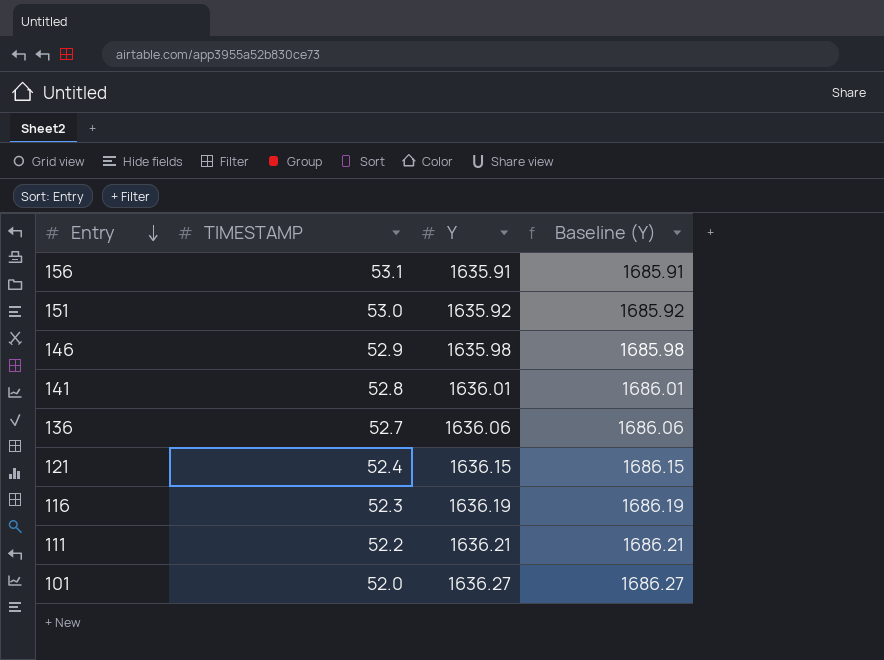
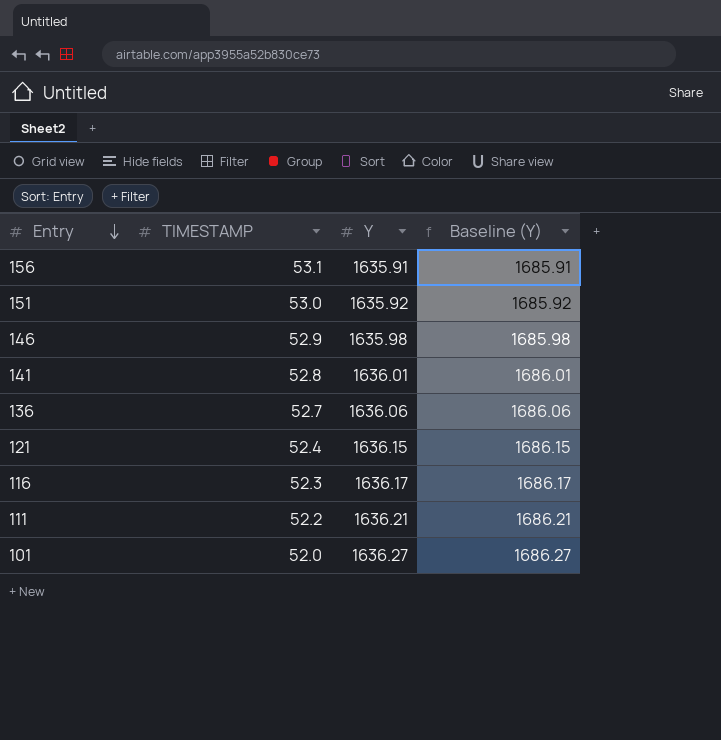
116 | Y: 1636.19 -> 1636.17
116 | Baseline (Y): 1686.19 -> 1686.17

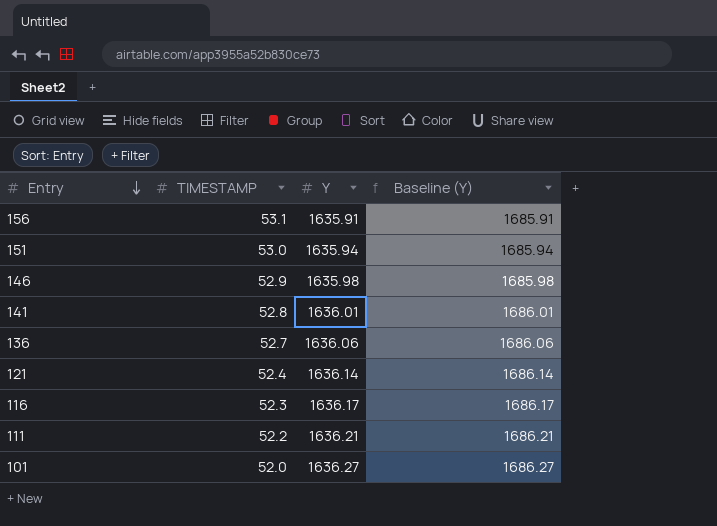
151 | Y: 1635.92 -> 1635.94
151 | Baseline (Y): 1685.92 -> 1685.94
121 | Y: 1636.15 -> 1636.14
121 | Baseline (Y): 1686.15 -> 1686.14

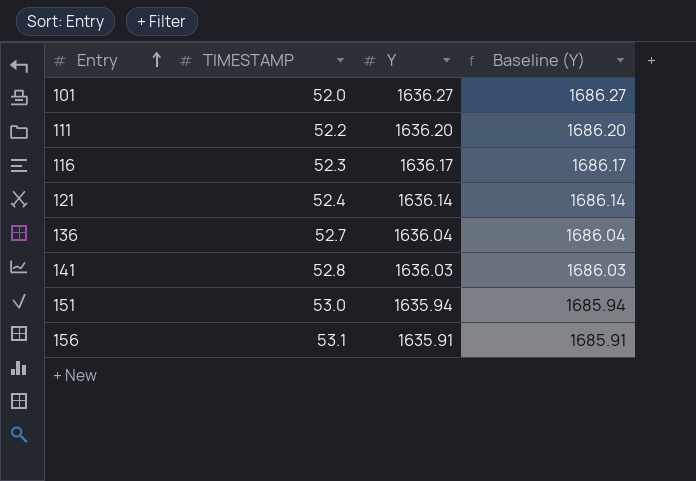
row order: Entry descending -> Entry ascending
row 146: 52.9 | 1635.98 | 1685.98 -> none
111 | Y: 1636.21 -> 1636.20
111 | Baseline (Y): 1686.21 -> 1686.20
136 | Y: 1636.06 -> 1636.04
136 | Baseline (Y): 1686.06 -> 1686.04
141 | Y: 1636.01 -> 1636.03
141 | Baseline (Y): 1686.01 -> 1686.03

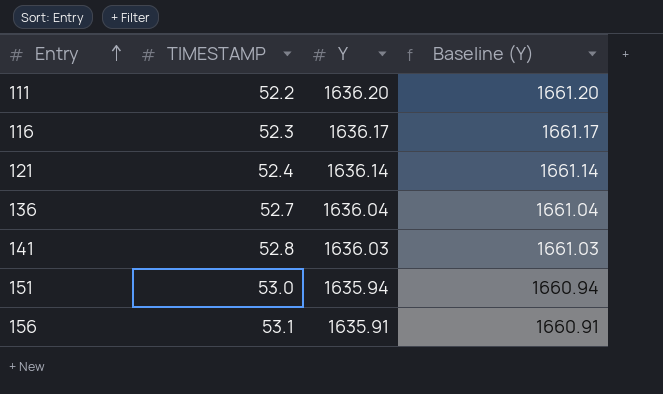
column Baseline (Y) | formula: [Y] + 50 -> [Y] + 25
row 101: 52.0 | 1636.27 | 1686.27 -> none

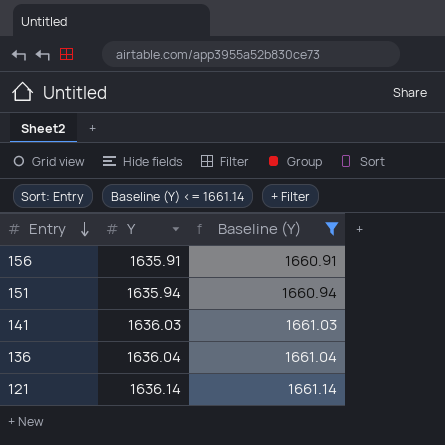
filter: none -> Baseline (Y) <= 1661.14
row order: Entry ascending -> Entry descending
column TIMESTAMP | position: 2 -> none

